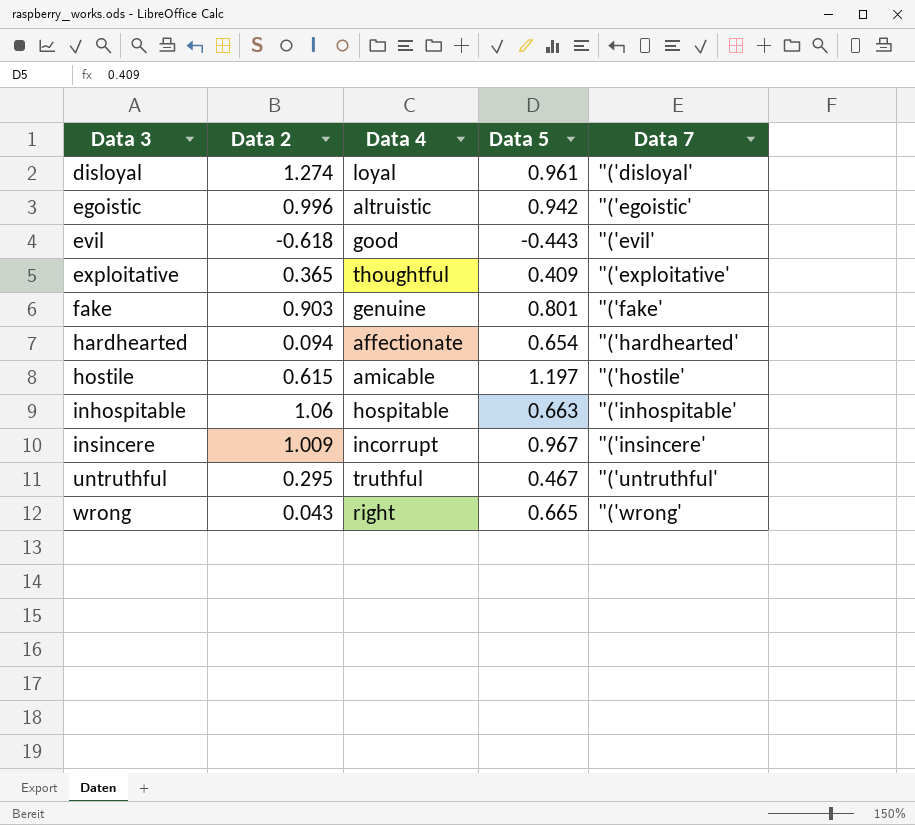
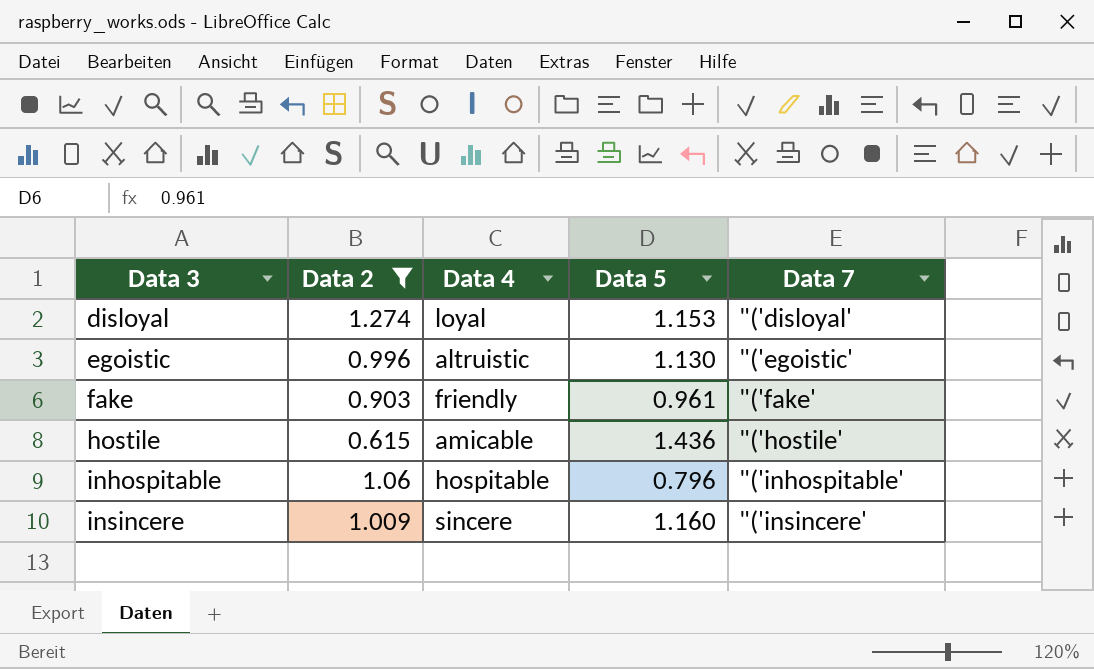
filter: none -> Data 2 >= 0.615
disloyal | Data 5: 0.961 -> 1.153
egoistic | Data 5: 0.942 -> 1.130
fake | Data 4: genuine -> friendly
fake | Data 5: 0.801 -> 0.961
hostile | Data 5: 1.197 -> 1.436
inhospitable | Data 5: 0.663 -> 0.796
insincere | Data 4: incorrupt -> sincere
insincere | Data 5: 0.967 -> 1.160

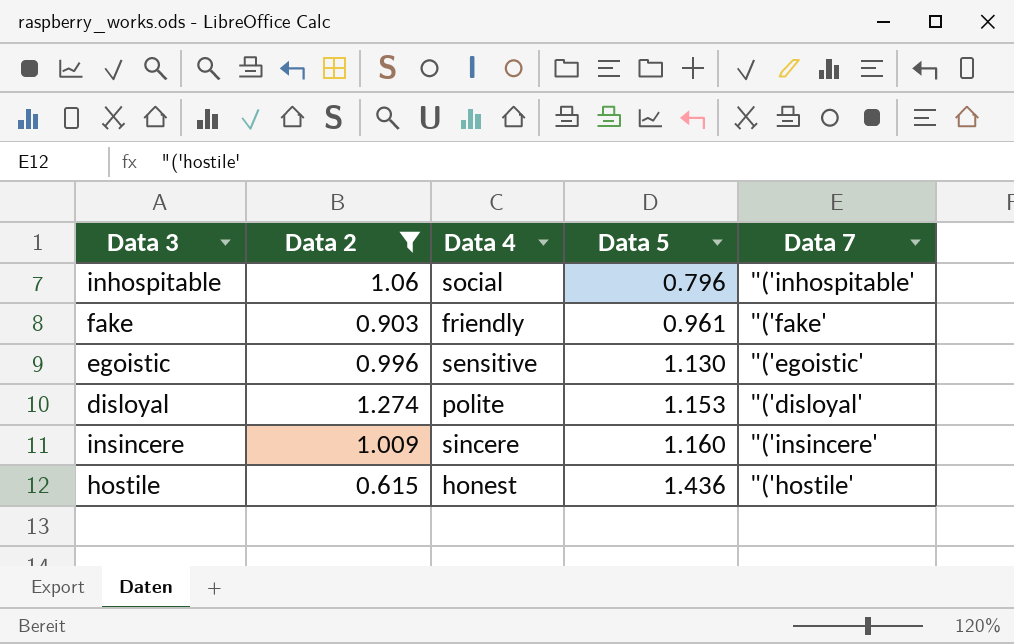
row order: Data 3 ascending -> Data 5 ascending
inhospitable | Data 4: hospitable -> social
egoistic | Data 4: altruistic -> sensitive
disloyal | Data 4: loyal -> polite
hostile | Data 4: amicable -> honest

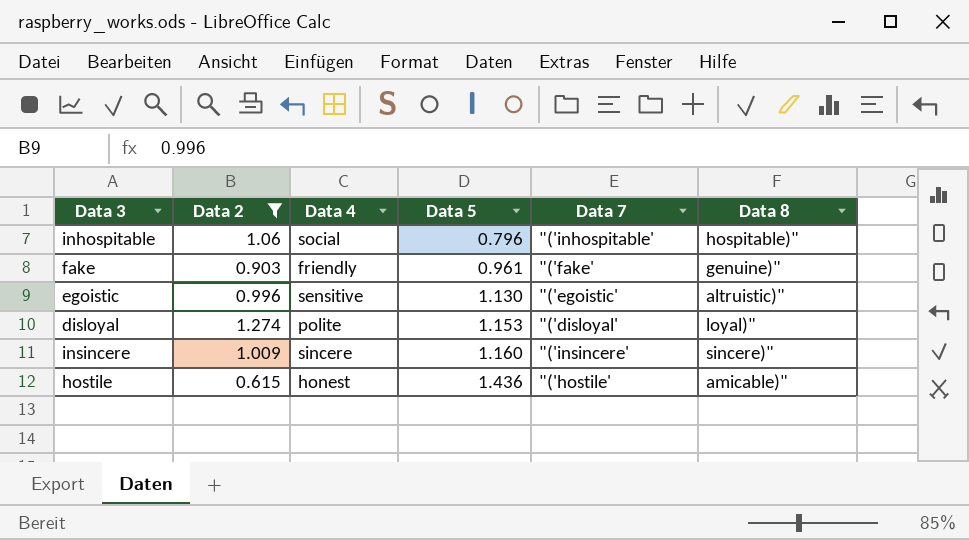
column Data 8 | position: none -> 6

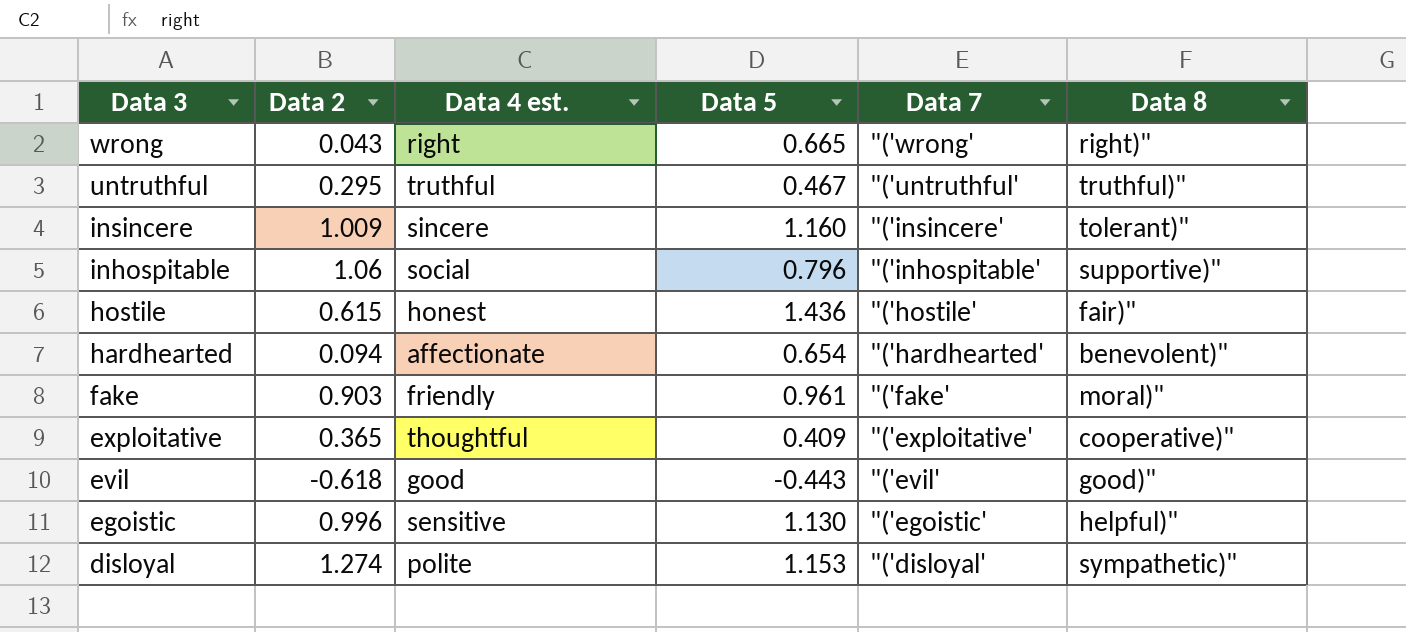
filter: Data 2 >= 0.615 -> none
row order: Data 5 ascending -> Data 3 descending
column name: Data 4 -> Data 4 est.
insincere | Data 8: sincere)" -> tolerant)"
inhospitable | Data 8: hospitable)" -> supportive)"
hostile | Data 8: amicable)" -> fair)"
fake | Data 8: genuine)" -> moral)"
egoistic | Data 8: altruistic)" -> helpful)"
disloyal | Data 8: loyal)" -> sympathetic)"

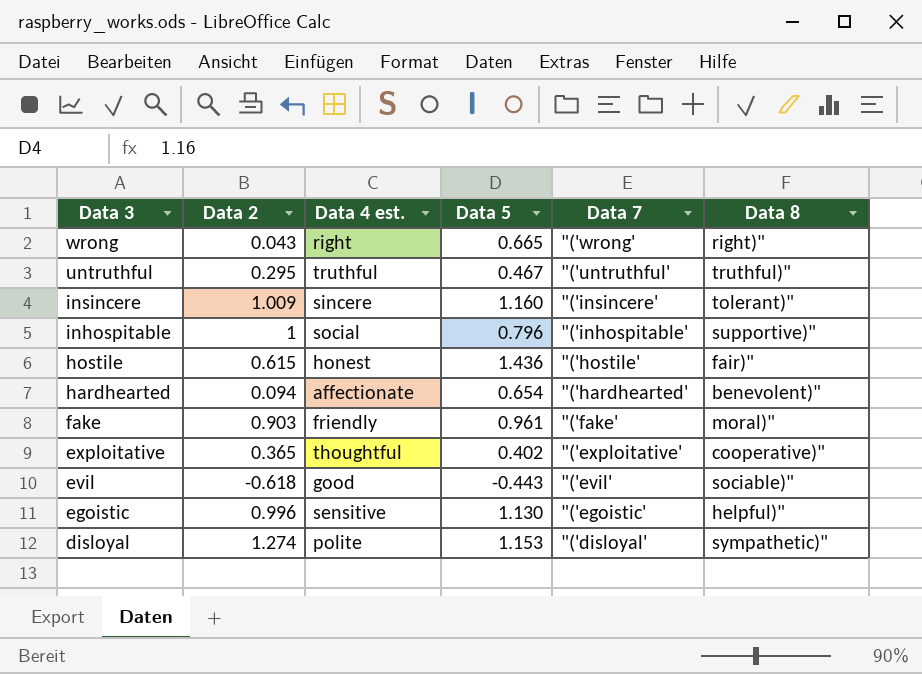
inhospitable | Data 2: 1.06 -> 1
exploitative | Data 5: 0.409 -> 0.402
evil | Data 8: good)" -> sociable)"

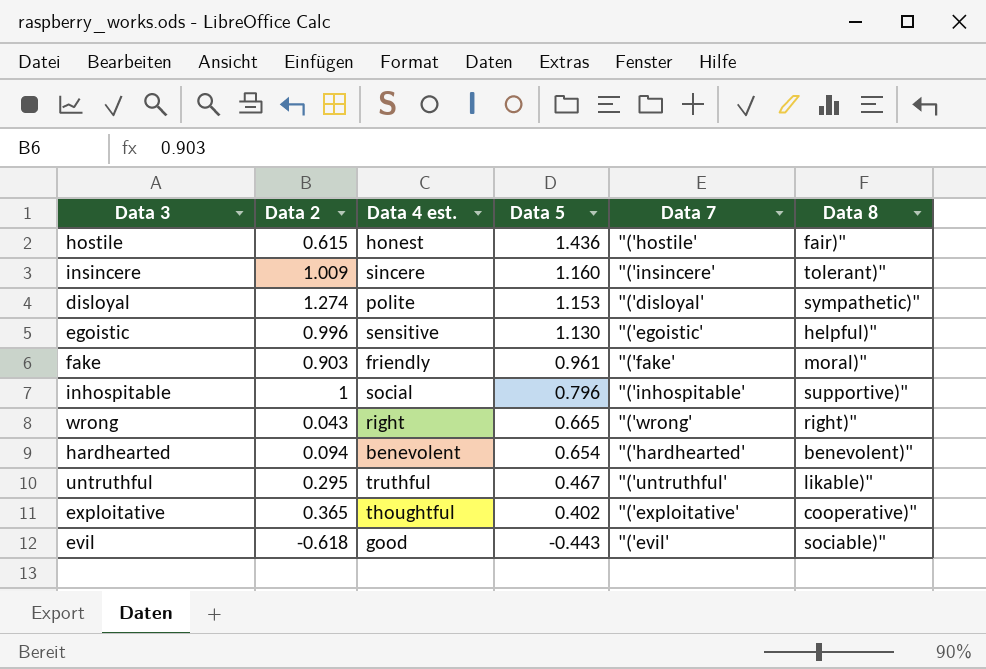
row order: Data 3 descending -> Data 5 descending
hardhearted | Data 4 est.: affectionate -> benevolent
untruthful | Data 8: truthful)" -> likable)"

